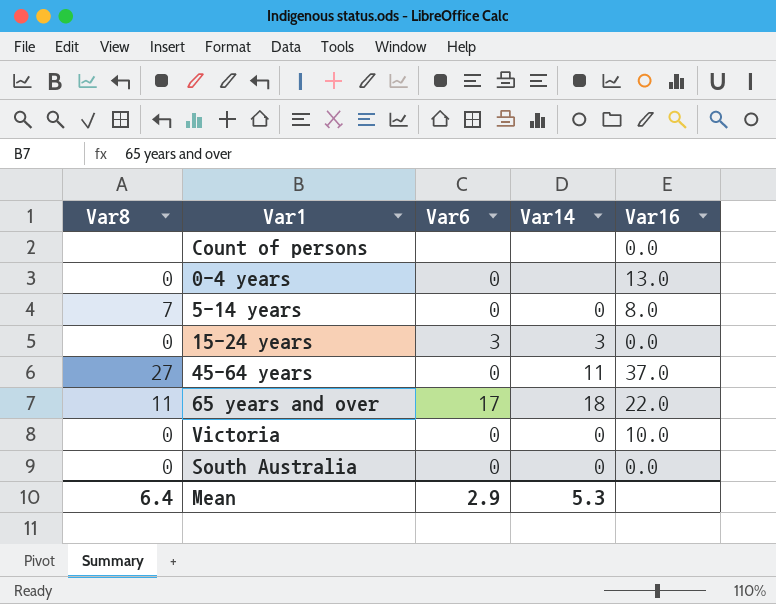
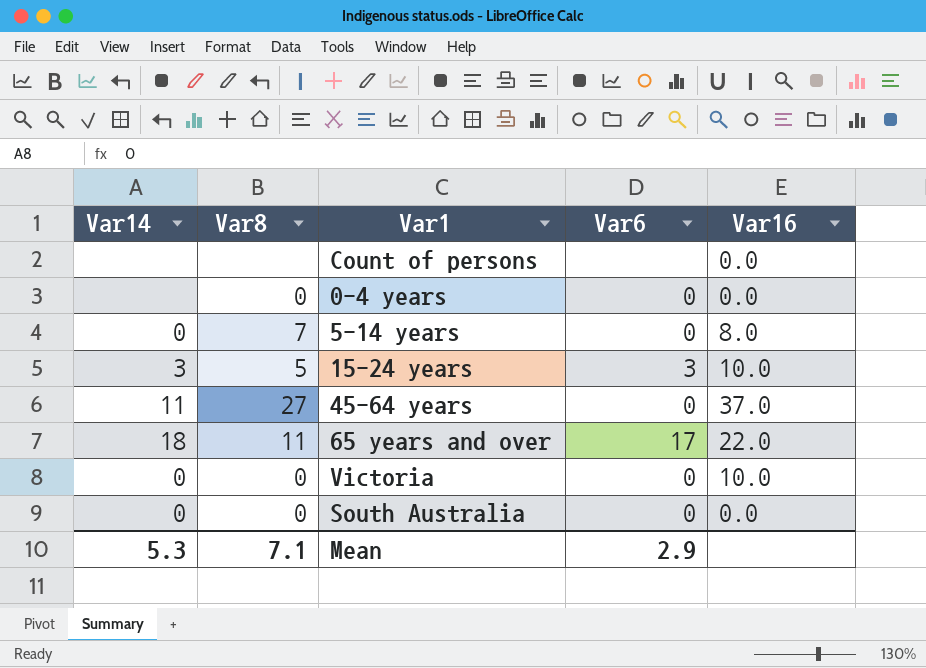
column Var14 | position: 4 -> 1
0-4 years | Var16: 13.0 -> 0.0
15-24 years | Var8: 0 -> 5
15-24 years | Var16: 0.0 -> 10.0
Mean | Var8: 6.4 -> 7.1

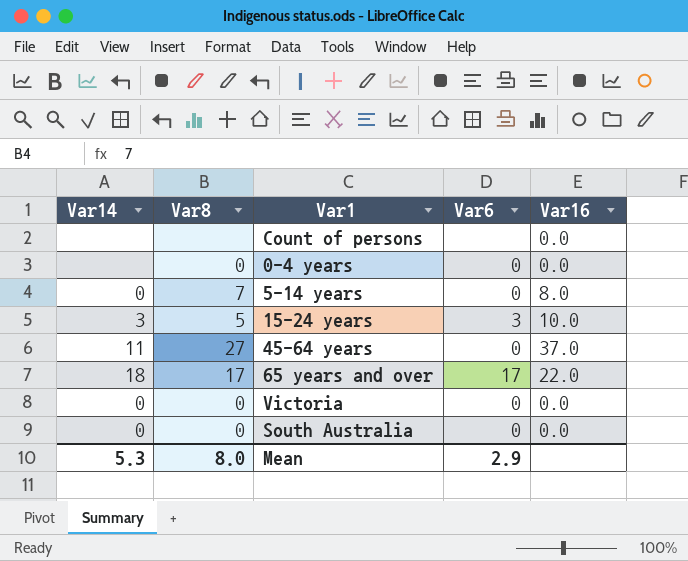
65 years and over | Var8: 11 -> 17
Victoria | Var16: 10.0 -> 0.0
Mean | Var8: 7.1 -> 8.0

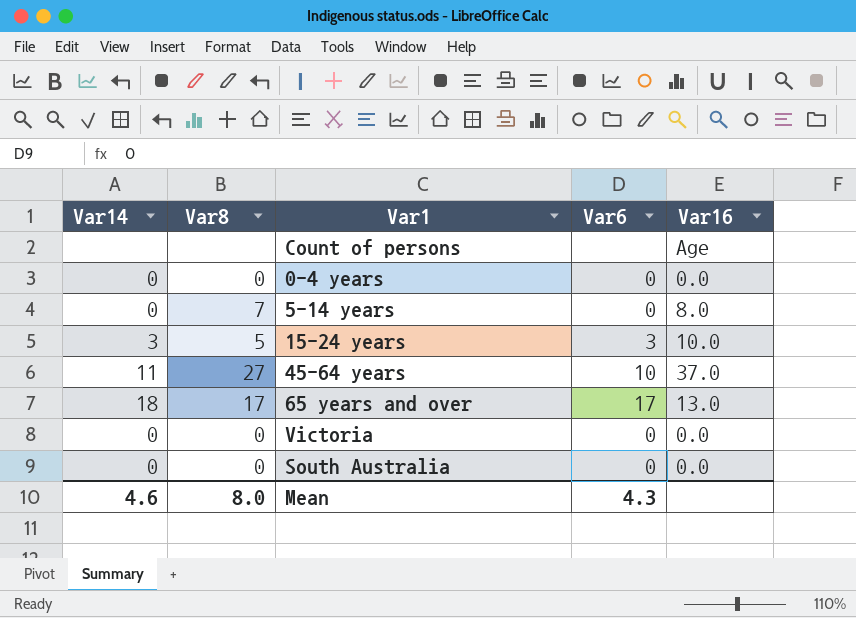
Count of persons | Var16: 0.0 -> Age
0-4 years | Var14: none -> 0
45-64 years | Var6: 0 -> 10
65 years and over | Var16: 22.0 -> 13.0
Mean | Var14: 5.3 -> 4.6
Mean | Var6: 2.9 -> 4.3

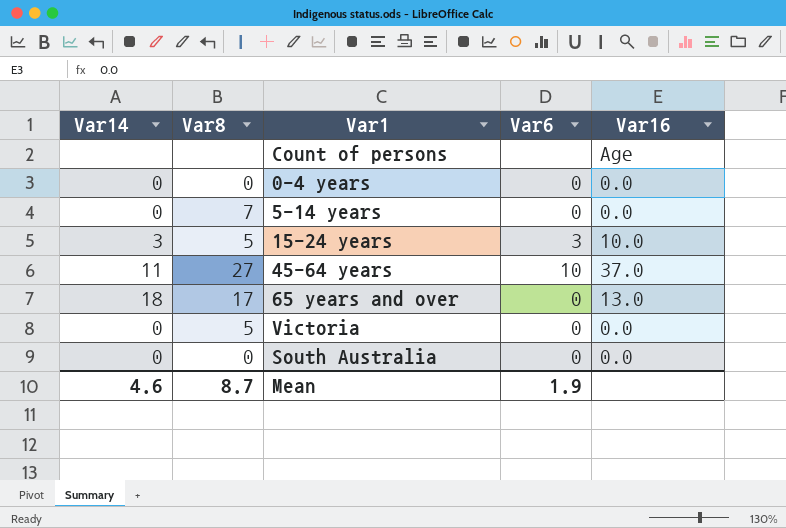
5-14 years | Var16: 8.0 -> 0.0
65 years and over | Var6: 17 -> 0
Victoria | Var8: 0 -> 5
Mean | Var8: 8.0 -> 8.7
Mean | Var6: 4.3 -> 1.9

